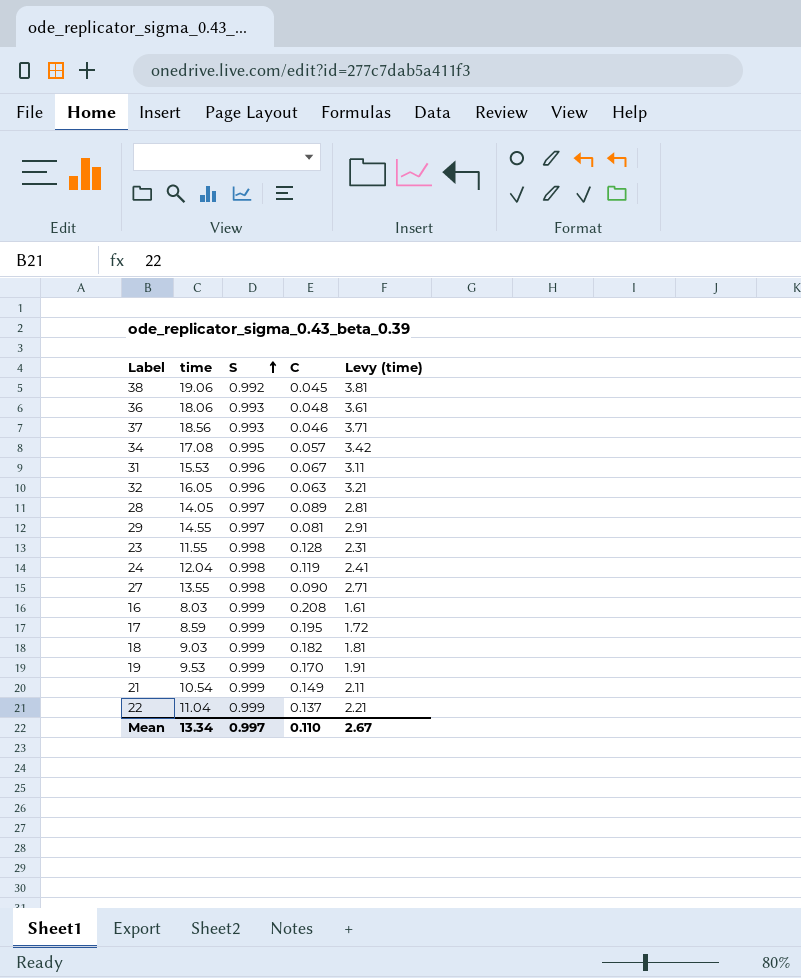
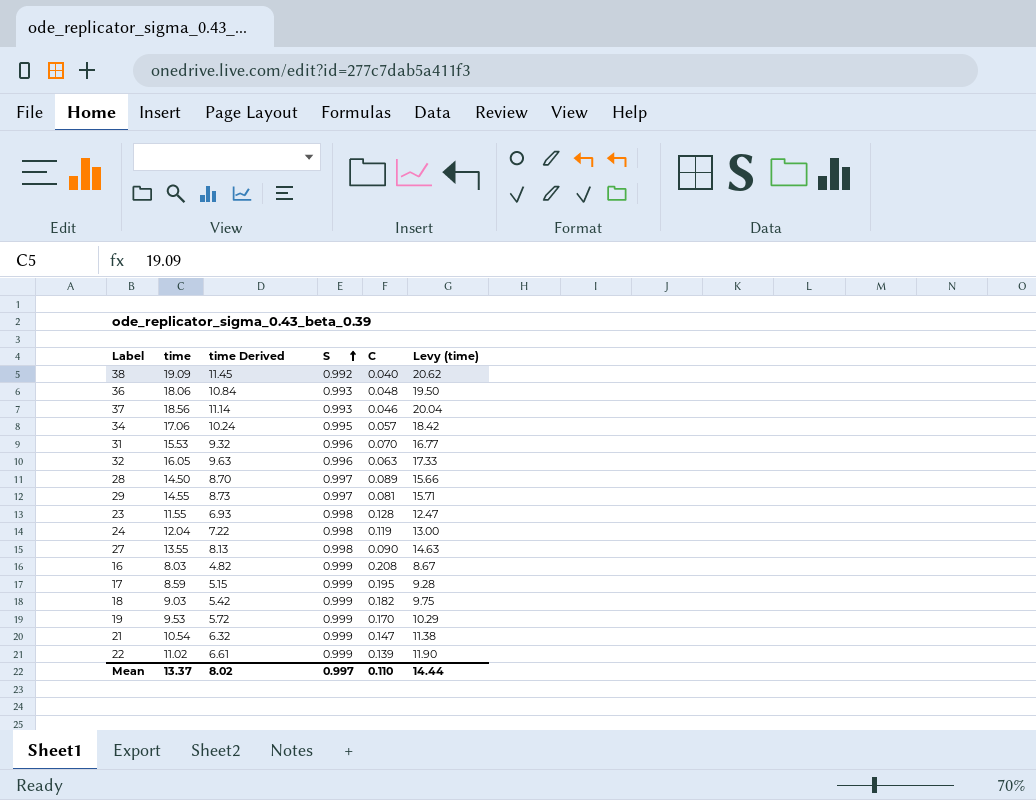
column time Derived | formula: none -> [time] * 0.6
column Levy (time) | formula: [time] * 0.2 -> [time] * 1.08
38 | time: 19.06 -> 19.09
38 | C: 0.045 -> 0.040
34 | time: 17.08 -> 17.06
31 | C: 0.067 -> 0.070
28 | time: 14.05 -> 14.50
21 | C: 0.149 -> 0.147
22 | time: 11.04 -> 11.02
22 | C: 0.137 -> 0.139
Mean | time: 13.34 -> 13.37
Mean | Levy (time): 2.67 -> 14.44

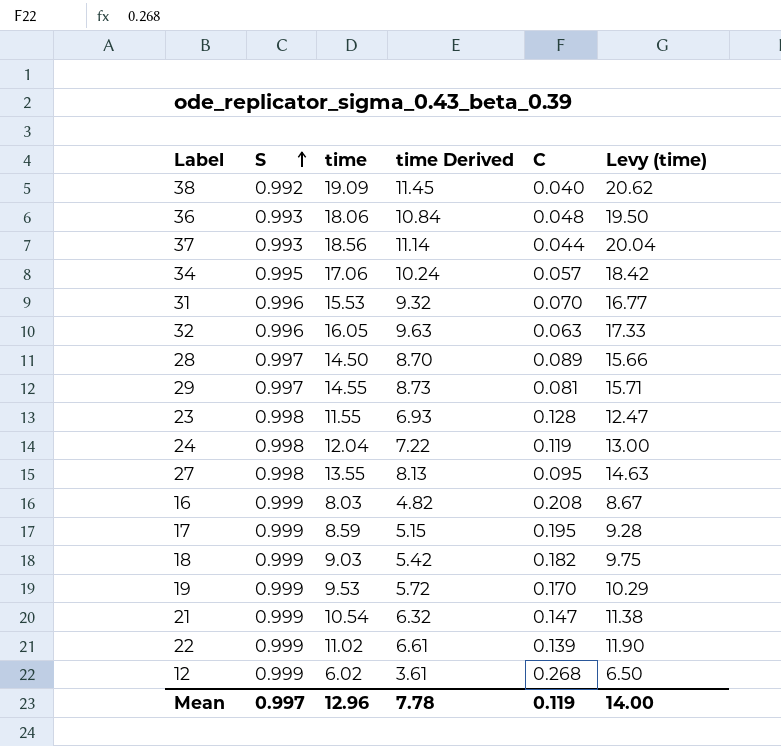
column S | position: 4 -> 2
37 | C: 0.046 -> 0.044
27 | C: 0.090 -> 0.095
row 12: none -> 0.999 | 6.02 | 3.61 | 0.268 | 6.50
Mean | time: 13.37 -> 12.96
Mean | time Derived: 8.02 -> 7.78
Mean | C: 0.110 -> 0.119
Mean | Levy (time): 14.44 -> 14.00

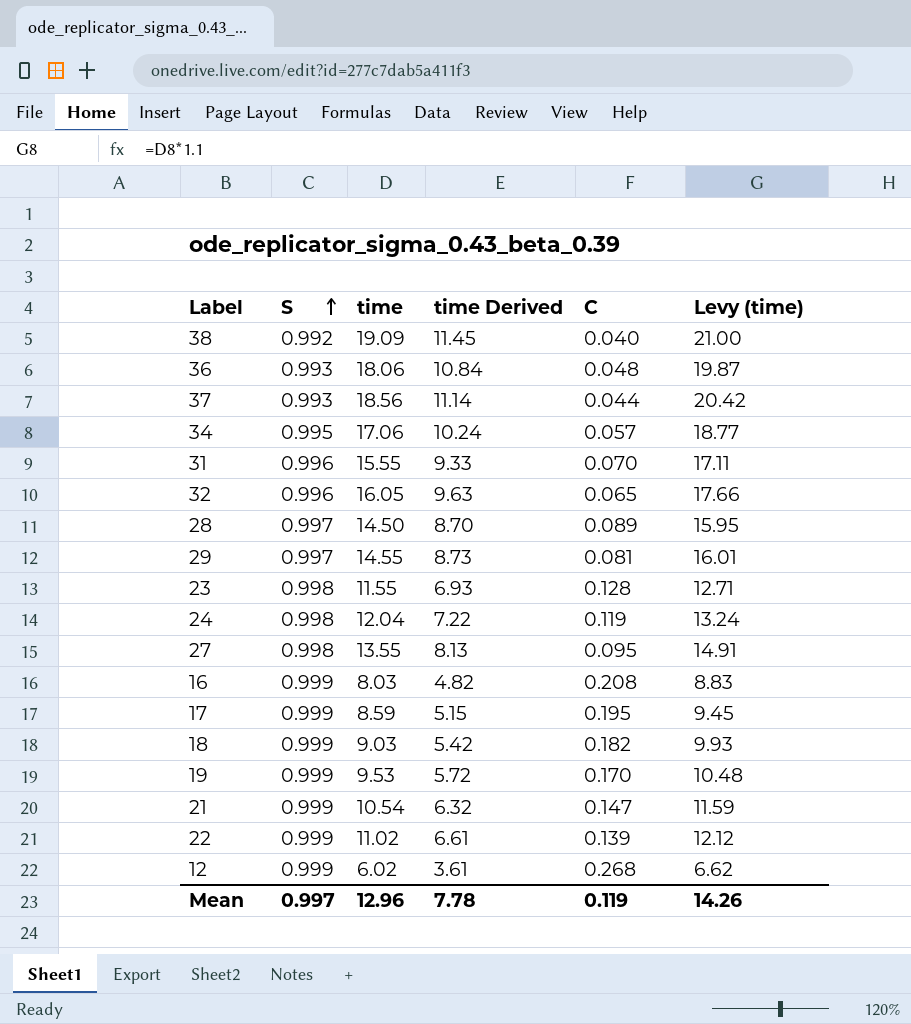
column Levy (time) | formula: [time] * 1.08 -> [time] * 1.1
31 | time: 15.53 -> 15.55
31 | time Derived: 9.32 -> 9.33
32 | C: 0.063 -> 0.065
Mean | Levy (time): 14.00 -> 14.26

